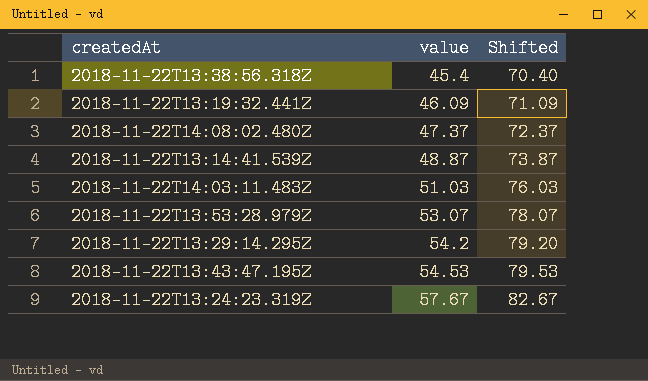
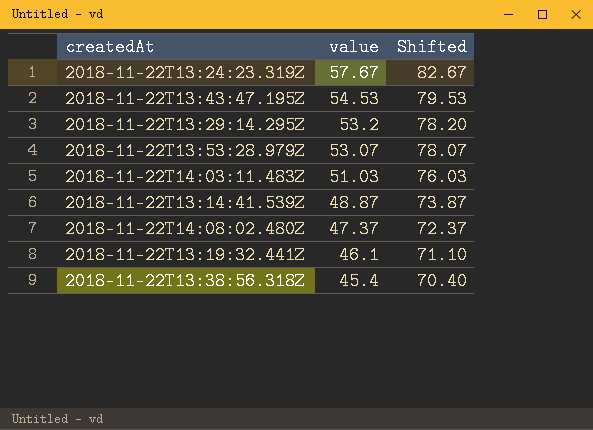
row order: value ascending -> value descending
2018-11-22T13:29:14.295Z | value: 54.2 -> 53.2
2018-11-22T13:29:14.295Z | Shifted: 79.20 -> 78.20
2018-11-22T13:19:32.441Z | value: 46.09 -> 46.1
2018-11-22T13:19:32.441Z | Shifted: 71.09 -> 71.10

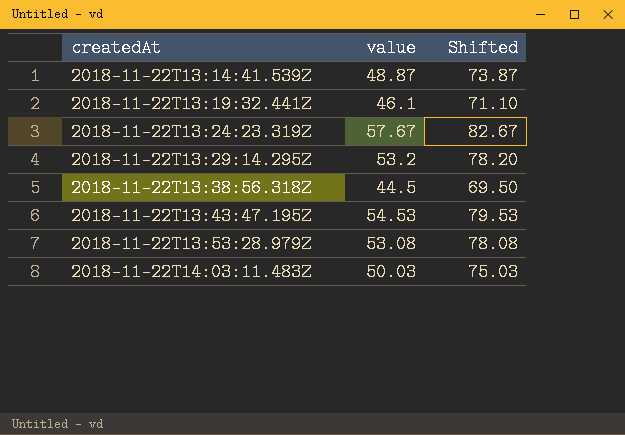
row order: value descending -> createdAt ascending
row 2018-11-22T14:08:02.480Z: 47.37 | 72.37 -> none
2018-11-22T13:38:56.318Z | value: 45.4 -> 44.5
2018-11-22T13:38:56.318Z | Shifted: 70.40 -> 69.50
2018-11-22T13:53:28.979Z | value: 53.07 -> 53.08
2018-11-22T13:53:28.979Z | Shifted: 78.07 -> 78.08
2018-11-22T14:03:11.483Z | value: 51.03 -> 50.03
2018-11-22T14:03:11.483Z | Shifted: 76.03 -> 75.03

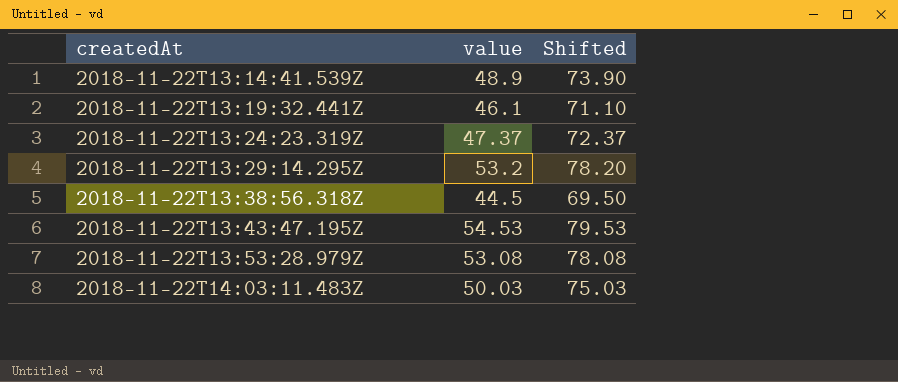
2018-11-22T13:14:41.539Z | value: 48.87 -> 48.9
2018-11-22T13:14:41.539Z | Shifted: 73.87 -> 73.90
2018-11-22T13:24:23.319Z | value: 57.67 -> 47.37
2018-11-22T13:24:23.319Z | Shifted: 82.67 -> 72.37

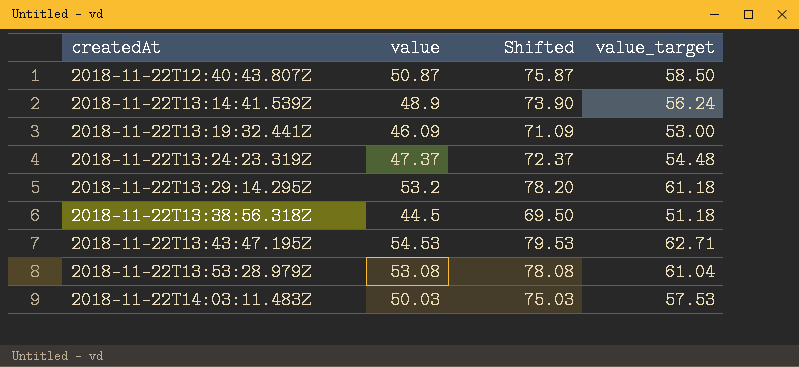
column value_target | formula: none -> [value] * 1.15
row 2018-11-22T12:40:43.807Z: none -> 50.87 | 75.87 | 58.50
2018-11-22T13:19:32.441Z | value: 46.1 -> 46.09
2018-11-22T13:19:32.441Z | Shifted: 71.10 -> 71.09

